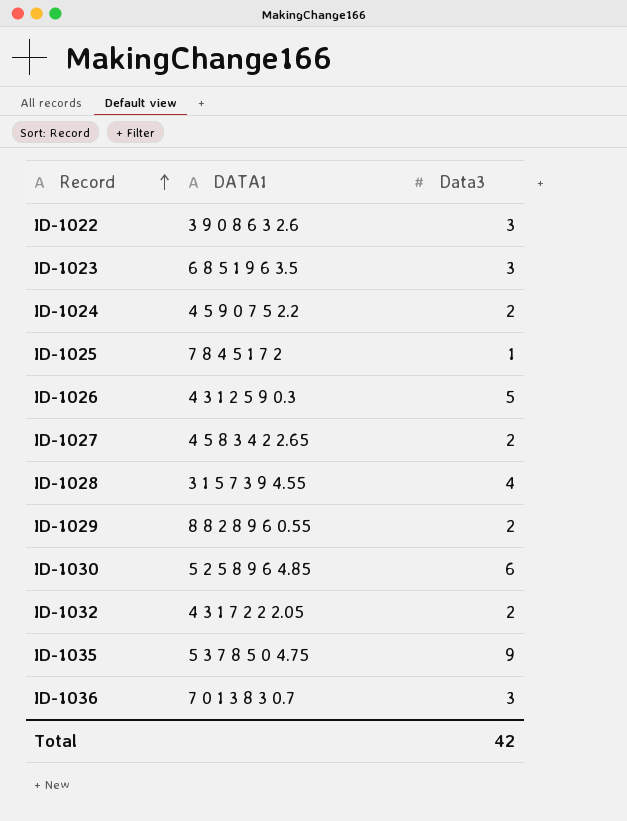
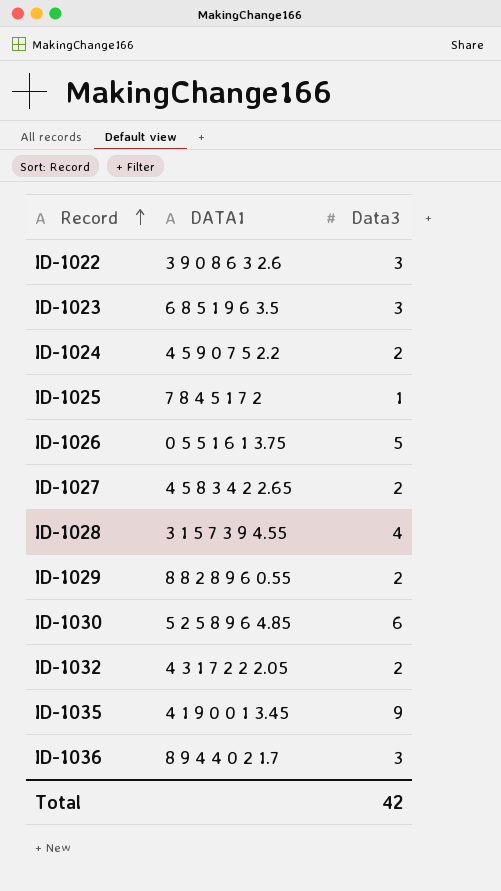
ID-1026 | DATA1: 4 3 1 2 5 9 0.3 -> 0 5 5 1 6 1 3.75
ID-1035 | DATA1: 5 3 7 8 5 0 4.75 -> 4 1 9 0 0 1 3.45
ID-1036 | DATA1: 7 0 1 3 8 3 0.7 -> 8 9 4 4 0 2 1.7

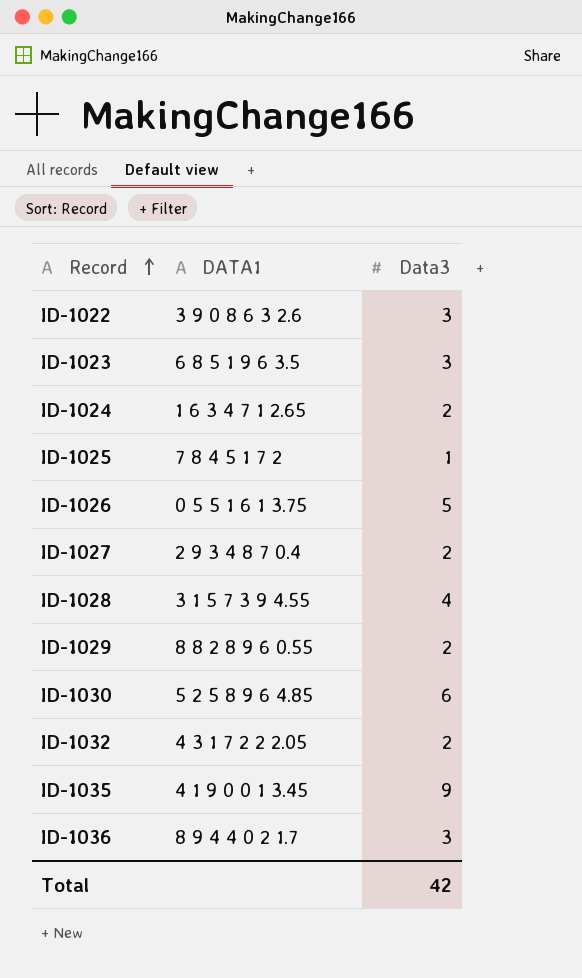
ID-1024 | DATA1: 4 5 9 0 7 5 2.2 -> 1 6 3 4 7 1 2.65
ID-1027 | DATA1: 4 5 8 3 4 2 2.65 -> 2 9 3 4 8 7 0.4

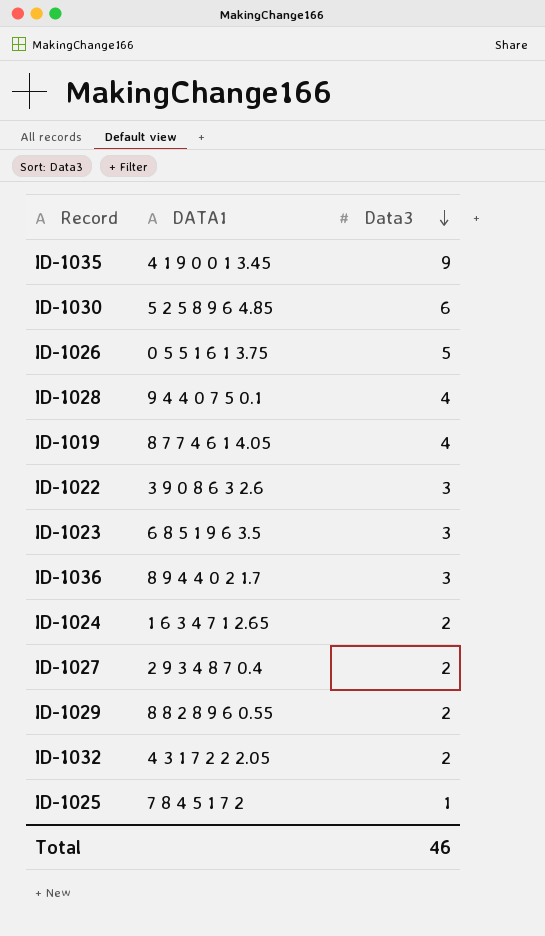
row order: Record ascending -> Data3 descending
ID-1028 | DATA1: 3 1 5 7 3 9 4.55 -> 9 4 4 0 7 5 0.1
row ID-1019: none -> 8 7 7 4 6 1 4.05 | 4
Total | Data3: 42 -> 46

